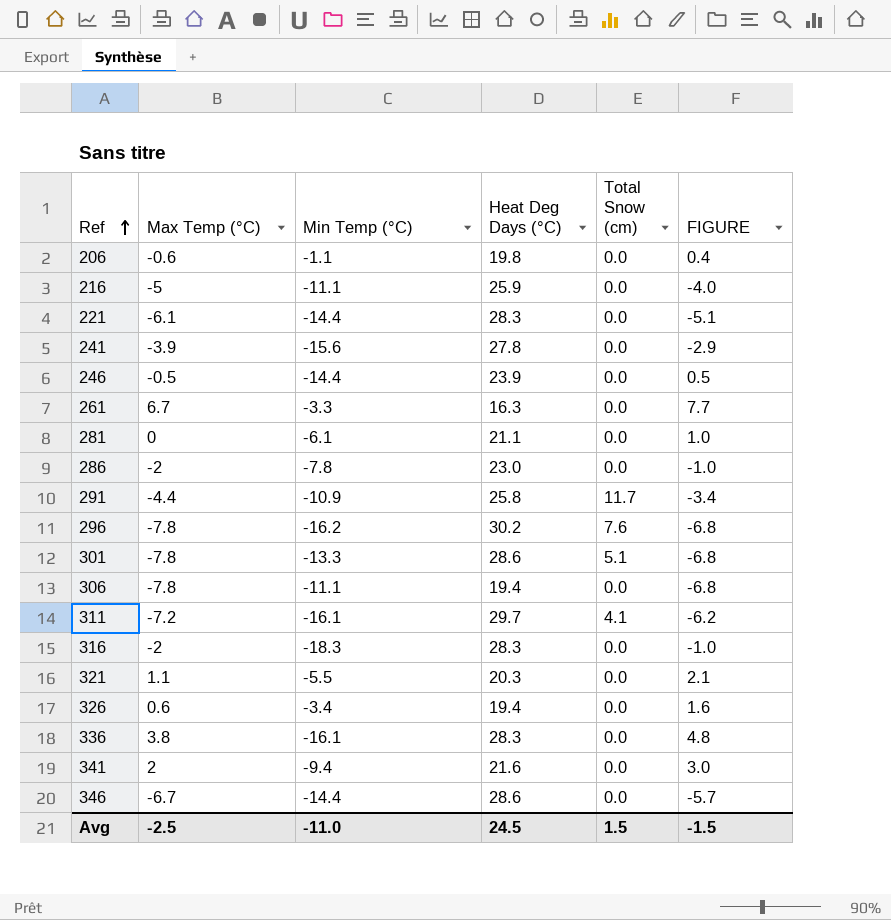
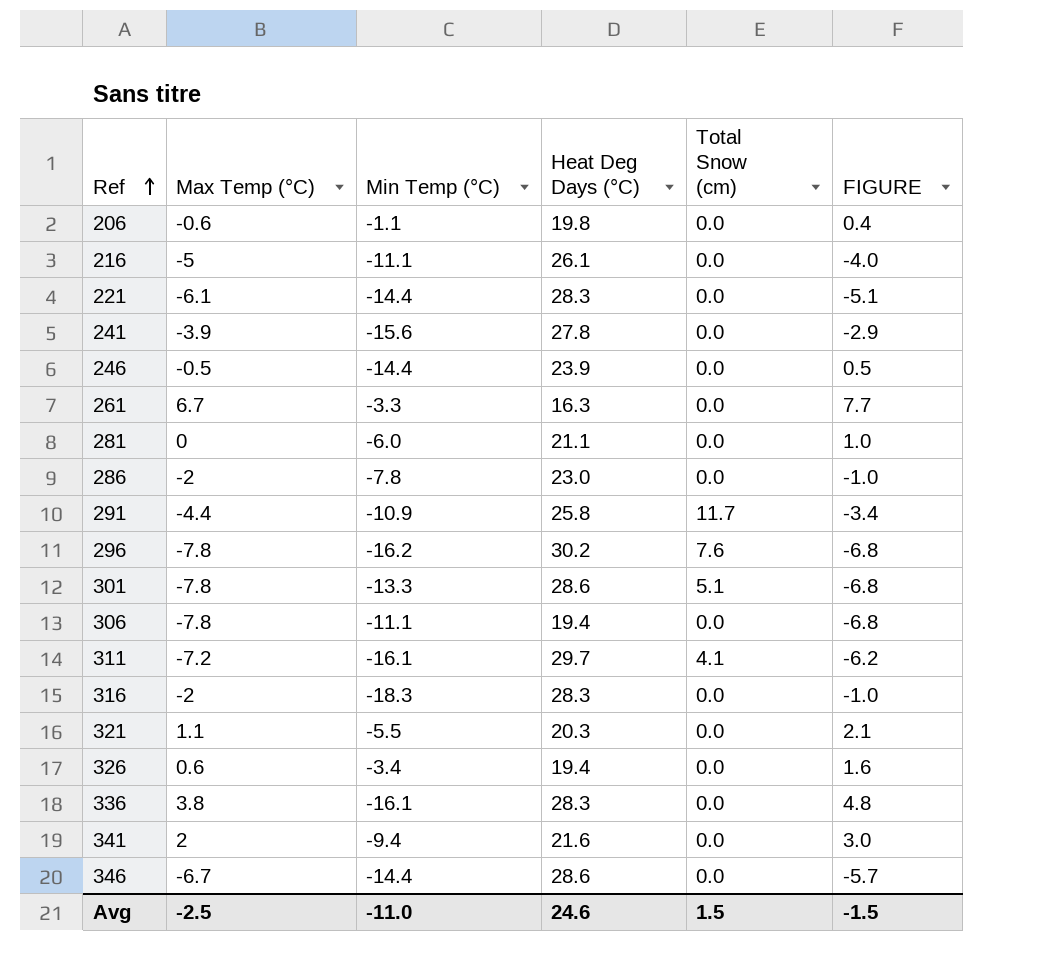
216 | Heat Deg Days (°C): 25.9 -> 26.1
281 | Min Temp (°C): -6.1 -> -6.0
Avg | Heat Deg Days (°C): 24.5 -> 24.6

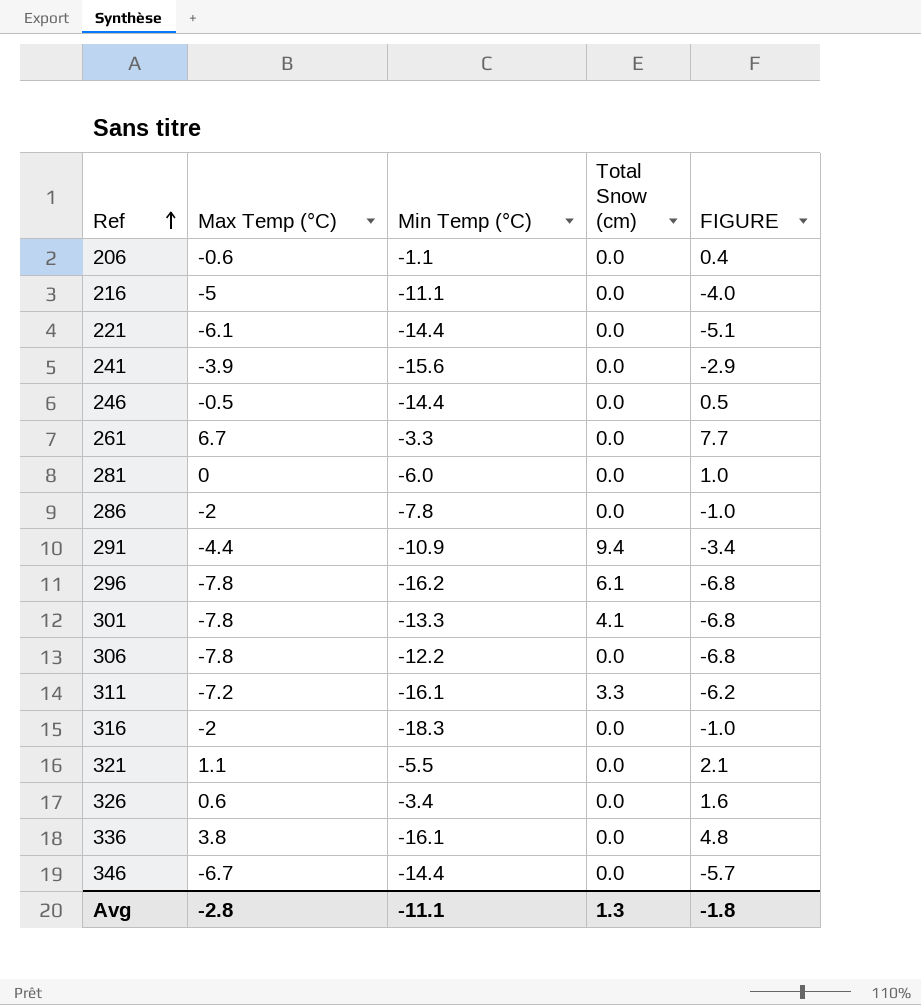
column Heat Deg Days (°C) | position: 4 -> none
row 341: 2 | -9.4 | 21.6 | 0.0 | 3.0 -> none
291 | Total Snow (cm): 11.7 -> 9.4
296 | Total Snow (cm): 7.6 -> 6.1
301 | Total Snow (cm): 5.1 -> 4.1
306 | Min Temp (°C): -11.1 -> -12.2
311 | Total Snow (cm): 4.1 -> 3.3
Avg | Max Temp (°C): -2.5 -> -2.8
Avg | Min Temp (°C): -11.0 -> -11.1
Avg | Total Snow (cm): 1.5 -> 1.3
Avg | FIGURE: -1.5 -> -1.8

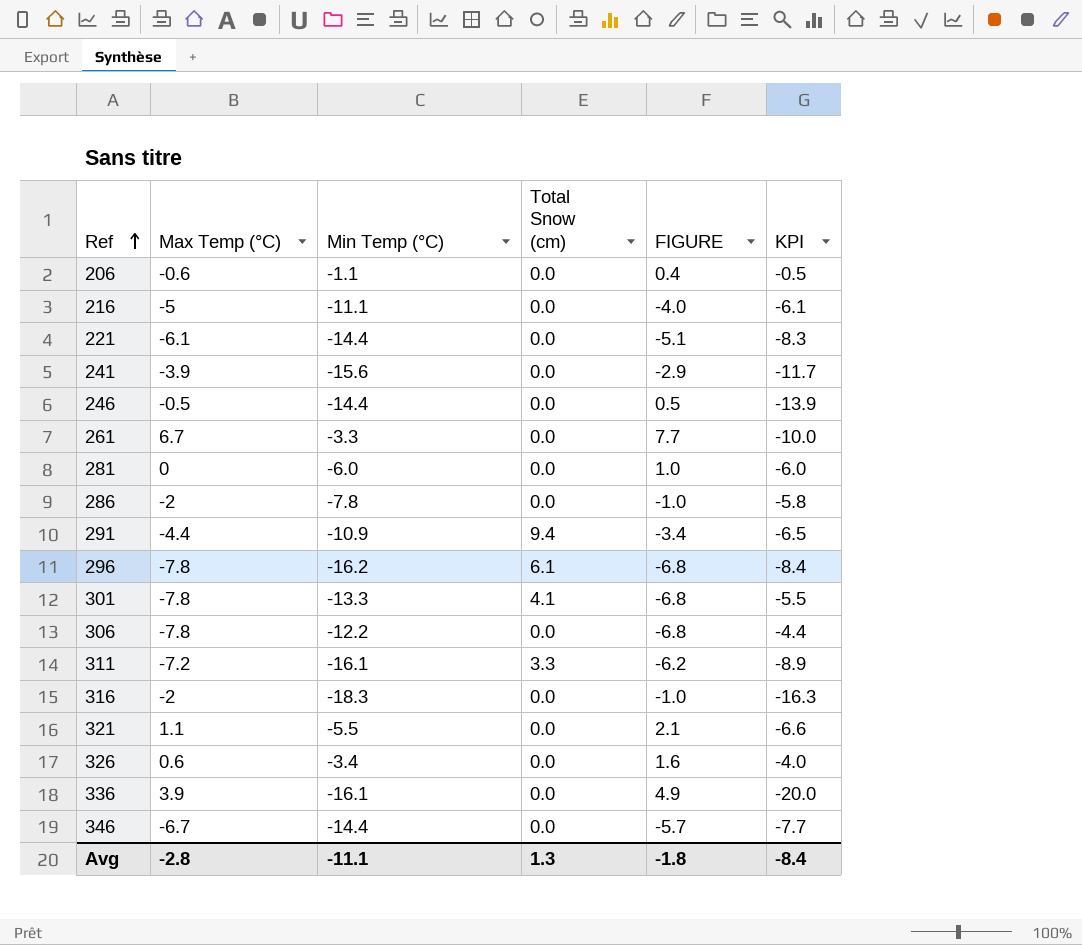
column KPI | formula: none -> [Min Temp (°C)] - [Max Temp (°C)]
336 | Max Temp (°C): 3.8 -> 3.9
336 | FIGURE: 4.8 -> 4.9

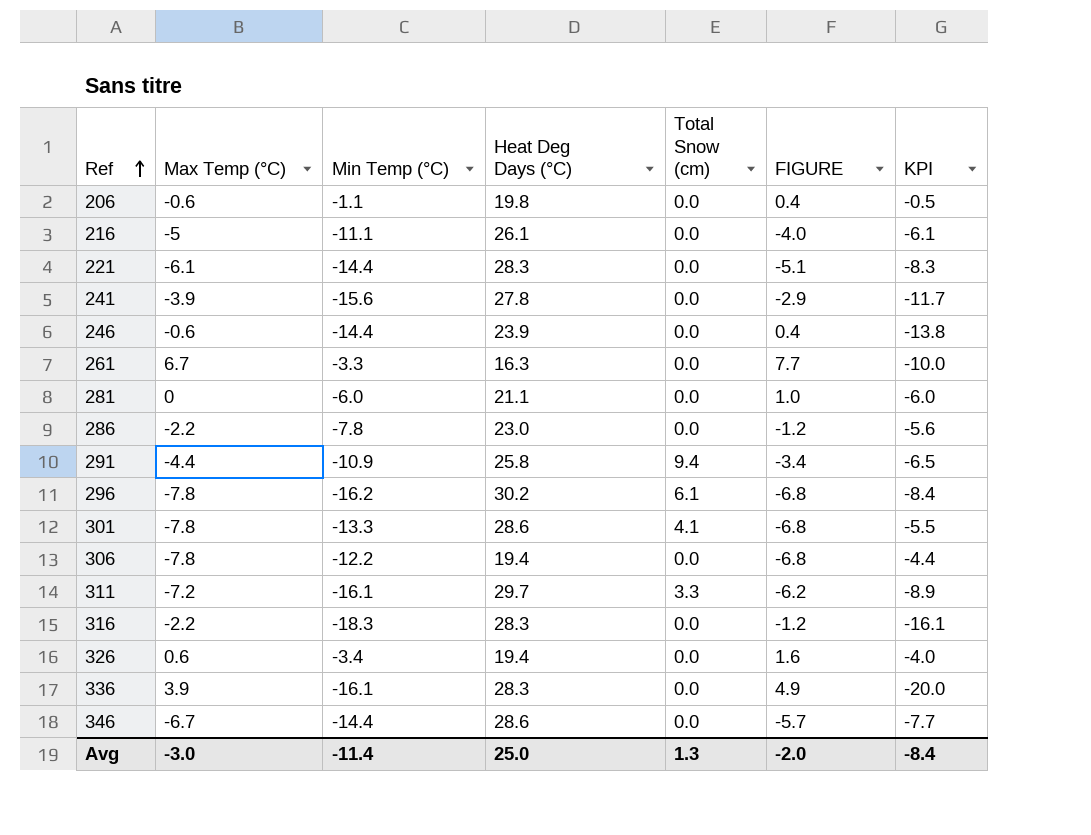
column Heat Deg Days (°C) | position: none -> 4
row 321: 1.1 | -5.5 | 0.0 | 2.1 | -6.6 -> none
246 | Max Temp (°C): -0.5 -> -0.6
246 | FIGURE: 0.5 -> 0.4
246 | KPI: -13.9 -> -13.8
286 | Max Temp (°C): -2 -> -2.2
286 | FIGURE: -1.0 -> -1.2
286 | KPI: -5.8 -> -5.6
316 | Max Temp (°C): -2 -> -2.2
316 | FIGURE: -1.0 -> -1.2
316 | KPI: -16.3 -> -16.1
Avg | Max Temp (°C): -2.8 -> -3.0
Avg | Min Temp (°C): -11.1 -> -11.4
Avg | FIGURE: -1.8 -> -2.0

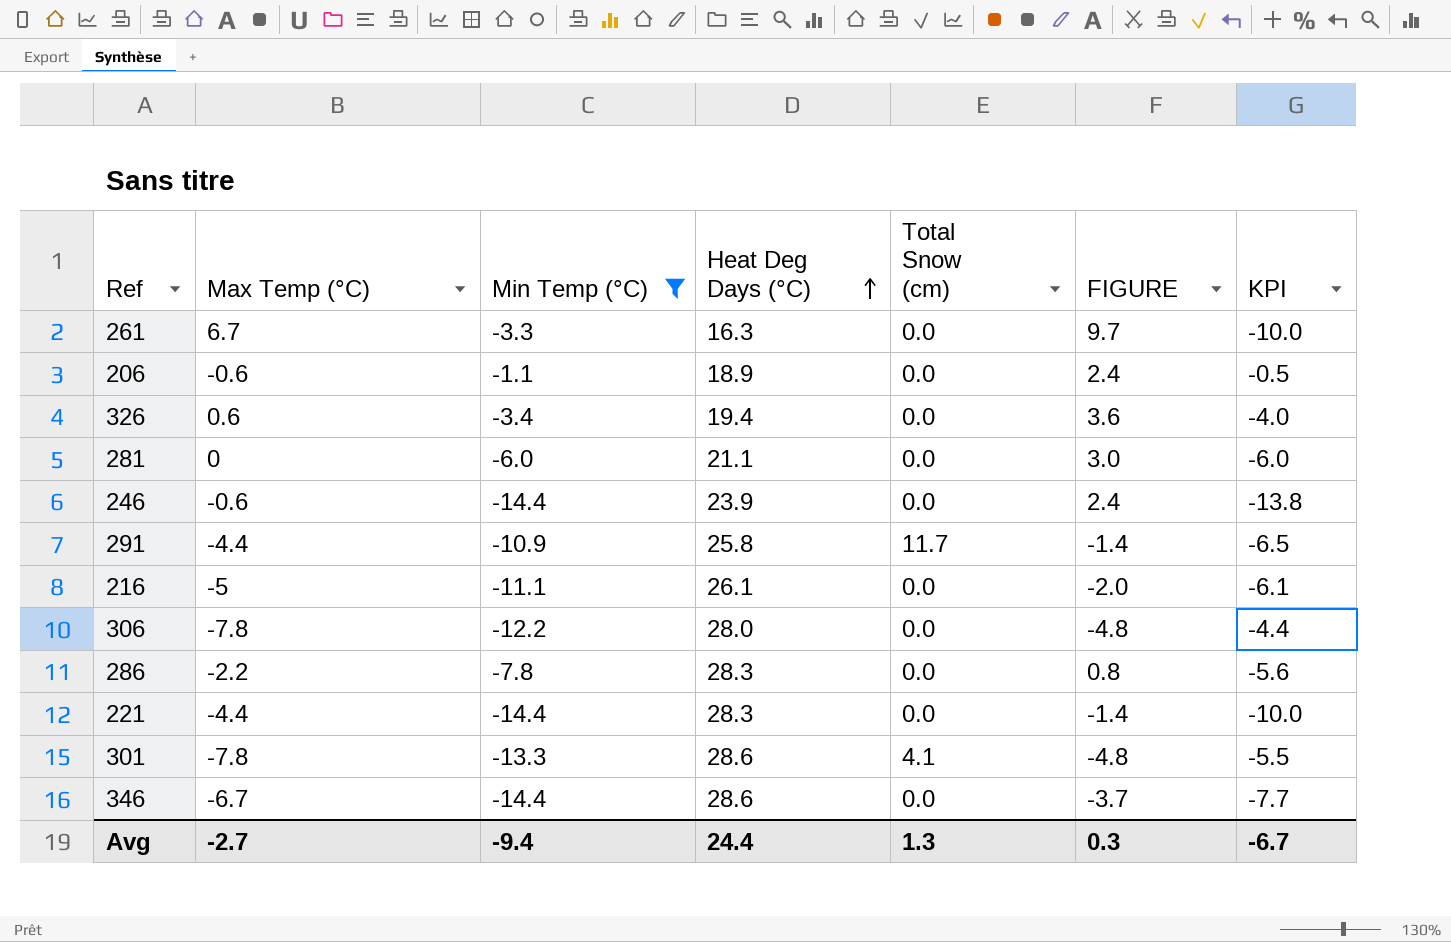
filter: none -> Min Temp (°C) >= -14.4
row order: Ref ascending -> Heat Deg Days (°C) ascending
column FIGURE | formula: [Max Temp (°C)] + 1 -> [Max Temp (°C)] + 3
206 | Heat Deg Days (°C): 19.8 -> 18.9
291 | Total Snow (cm): 9.4 -> 11.7
306 | Heat Deg Days (°C): 19.4 -> 28.0
286 | Heat Deg Days (°C): 23.0 -> 28.3
221 | Max Temp (°C): -6.1 -> -4.4
221 | KPI: -8.3 -> -10.0
Avg | Max Temp (°C): -3.0 -> -2.7
Avg | Min Temp (°C): -11.4 -> -9.4
Avg | Heat Deg Days (°C): 25.0 -> 24.4
Avg | FIGURE: -2.0 -> 0.3
Avg | KPI: -8.4 -> -6.7

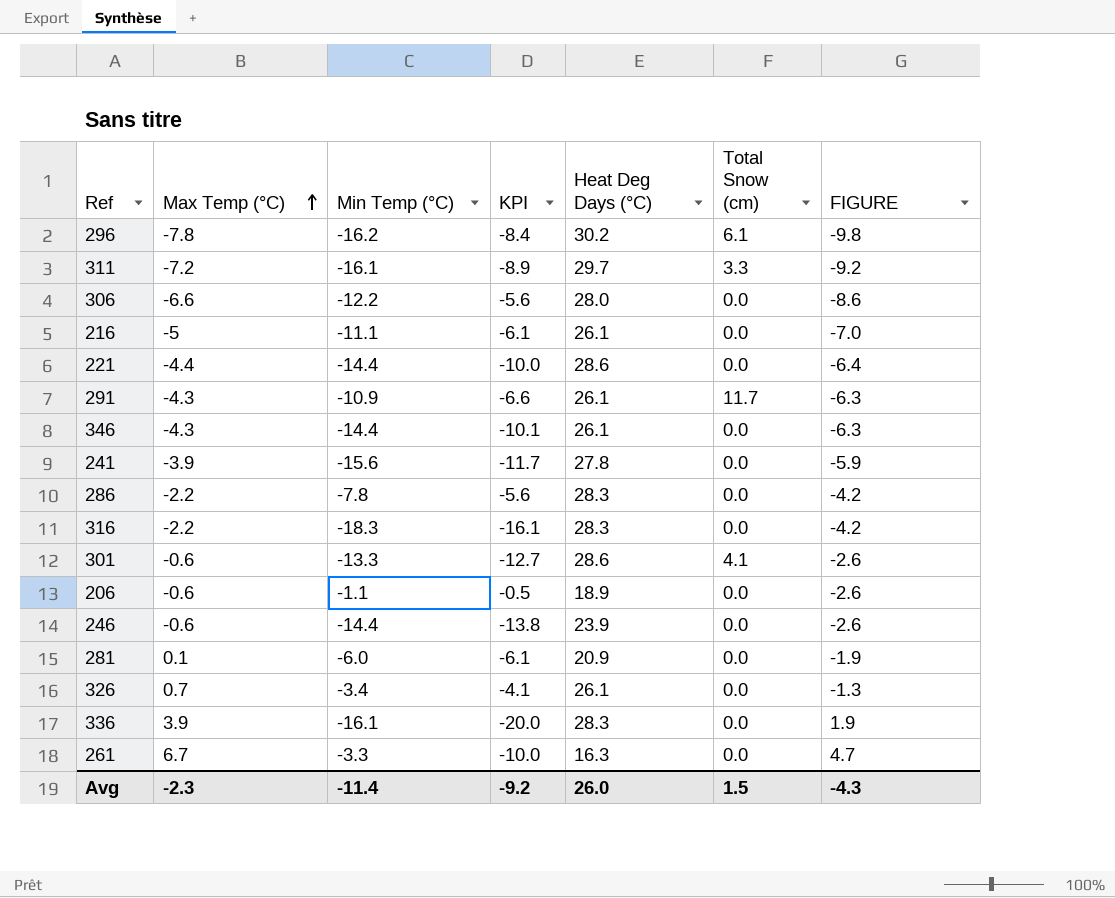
filter: Min Temp (°C) >= -14.4 -> none
row order: Heat Deg Days (°C) ascending -> Max Temp (°C) ascending
column KPI | position: 7 -> 4
column FIGURE | formula: [Max Temp (°C)] + 3 -> [Max Temp (°C)] - 2
306 | Max Temp (°C): -7.8 -> -6.6
306 | KPI: -4.4 -> -5.6
221 | Heat Deg Days (°C): 28.3 -> 28.6
291 | Max Temp (°C): -4.4 -> -4.3
291 | KPI: -6.5 -> -6.6
291 | Heat Deg Days (°C): 25.8 -> 26.1
346 | Max Temp (°C): -6.7 -> -4.3
346 | KPI: -7.7 -> -10.1
346 | Heat Deg Days (°C): 28.6 -> 26.1
301 | Max Temp (°C): -7.8 -> -0.6
301 | KPI: -5.5 -> -12.7
281 | Max Temp (°C): 0 -> 0.1
281 | KPI: -6.0 -> -6.1
281 | Heat Deg Days (°C): 21.1 -> 20.9
326 | Max Temp (°C): 0.6 -> 0.7
326 | KPI: -4.0 -> -4.1
326 | Heat Deg Days (°C): 19.4 -> 26.1
Avg | Max Temp (°C): -2.7 -> -2.3
Avg | Min Temp (°C): -9.4 -> -11.4
Avg | KPI: -6.7 -> -9.2
Avg | Heat Deg Days (°C): 24.4 -> 26.0
Avg | Total Snow (cm): 1.3 -> 1.5
Avg | FIGURE: 0.3 -> -4.3

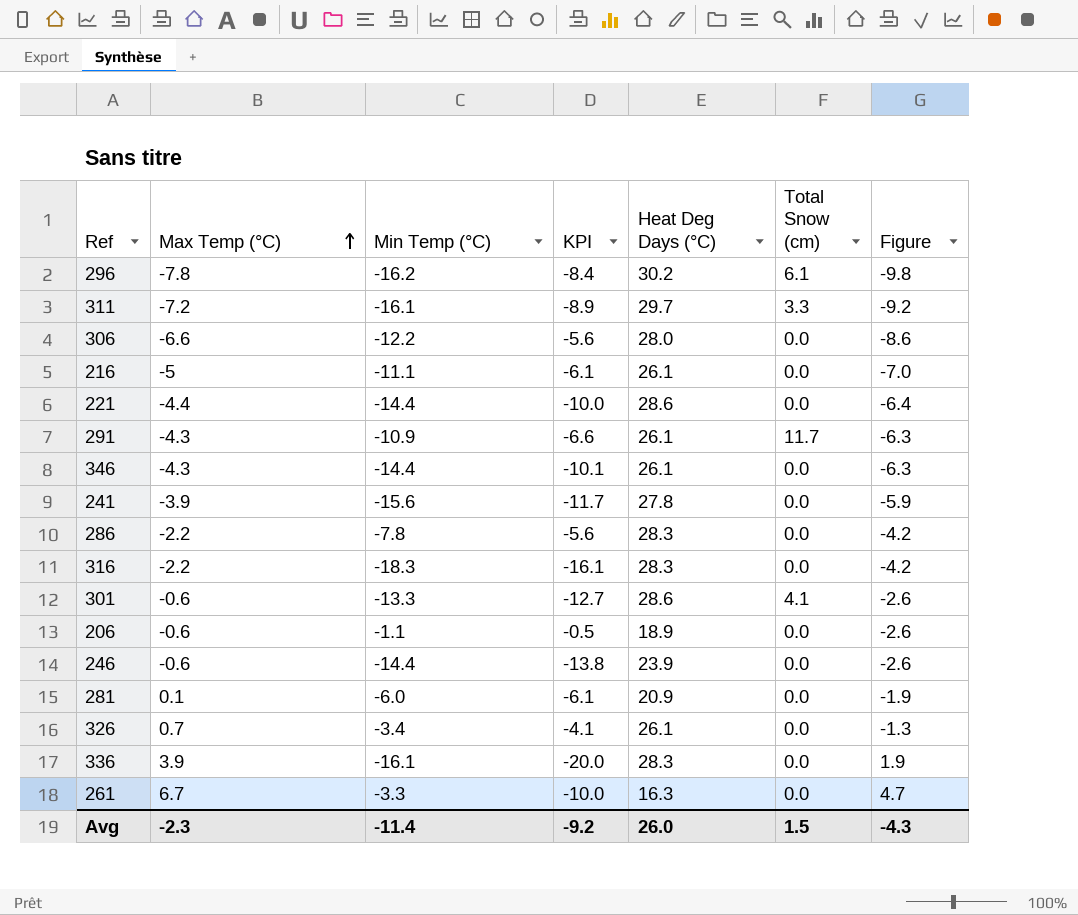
column name: FIGURE -> Figure

